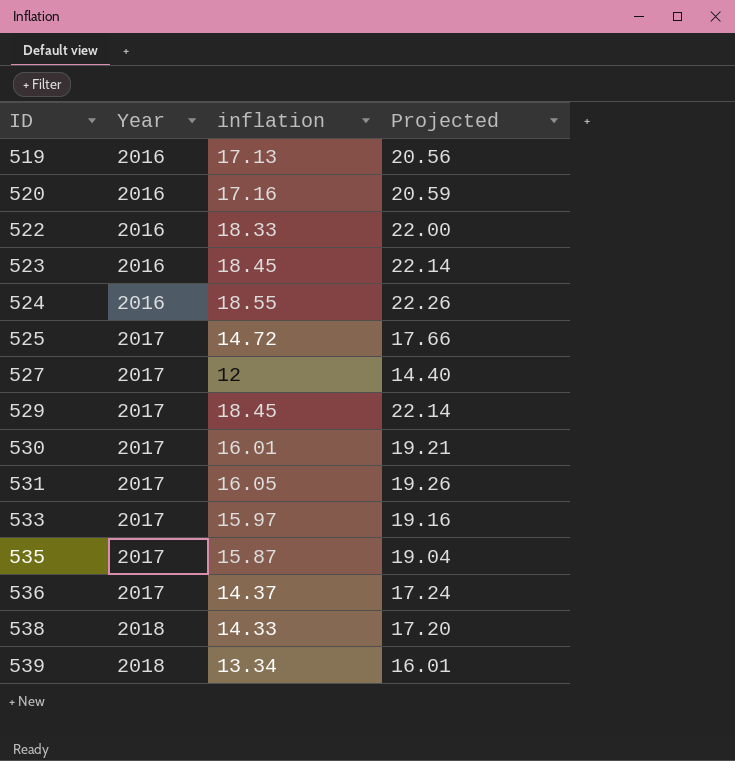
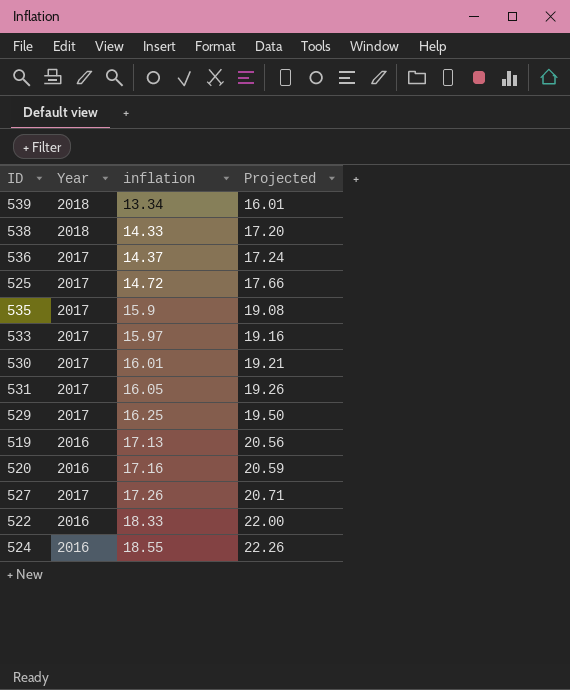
row order: ID ascending -> inflation ascending
row 523: 2016 | 18.45 | 22.14 -> none
535 | inflation: 15.87 -> 15.9
535 | Projected: 19.04 -> 19.08
529 | inflation: 18.45 -> 16.25
529 | Projected: 22.14 -> 19.50
527 | inflation: 12 -> 17.26
527 | Projected: 14.40 -> 20.71

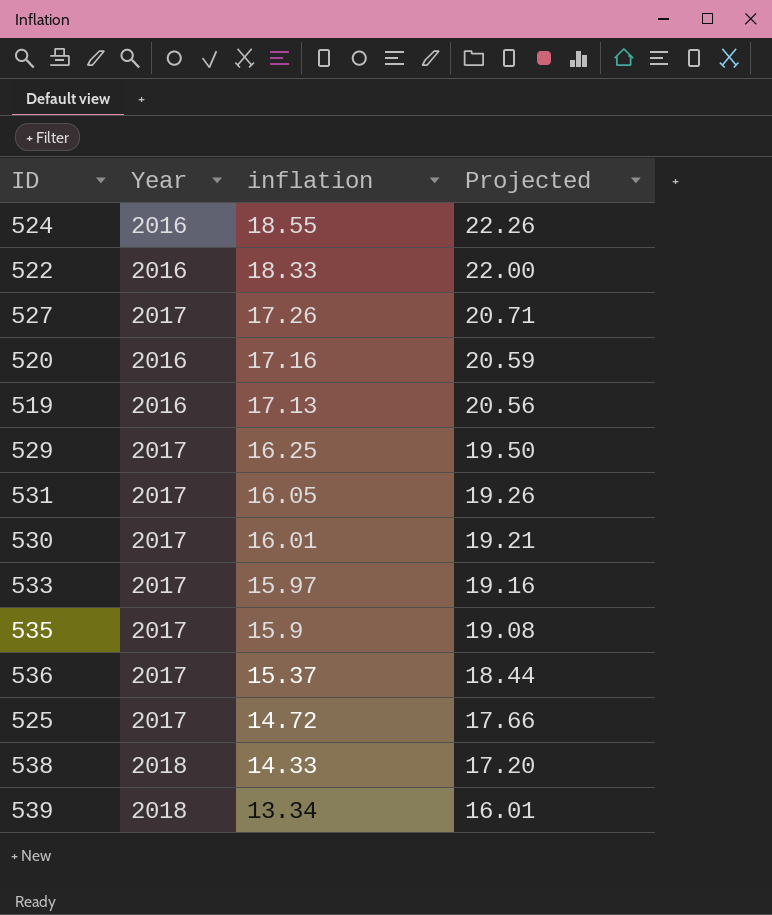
row order: inflation ascending -> inflation descending
536 | inflation: 14.37 -> 15.37
536 | Projected: 17.24 -> 18.44

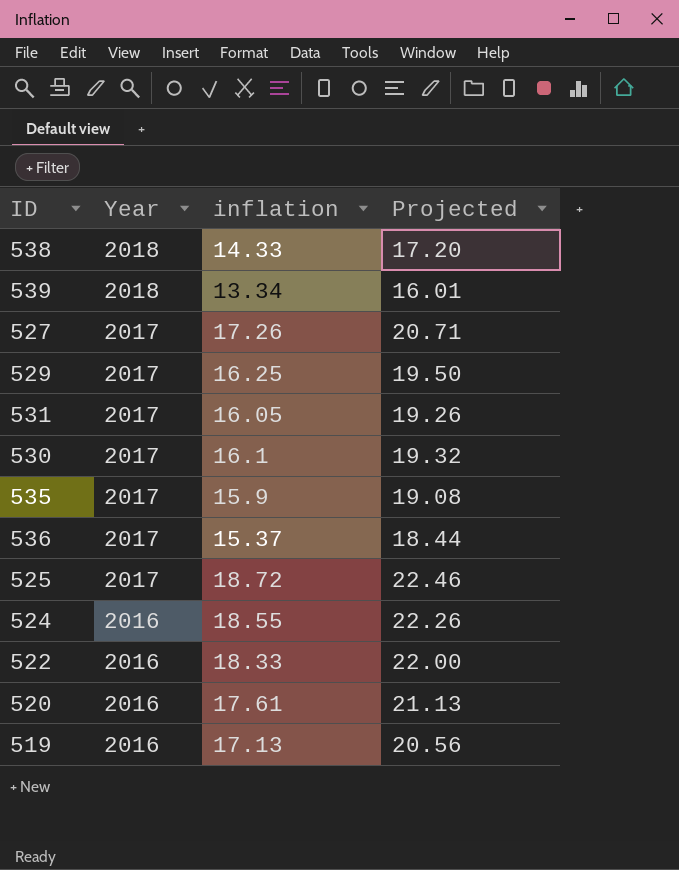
row order: inflation descending -> Year descending
row 533: 2017 | 15.97 | 19.16 -> none
530 | inflation: 16.01 -> 16.1
530 | Projected: 19.21 -> 19.32
525 | inflation: 14.72 -> 18.72
525 | Projected: 17.66 -> 22.46
520 | inflation: 17.16 -> 17.61
520 | Projected: 20.59 -> 21.13

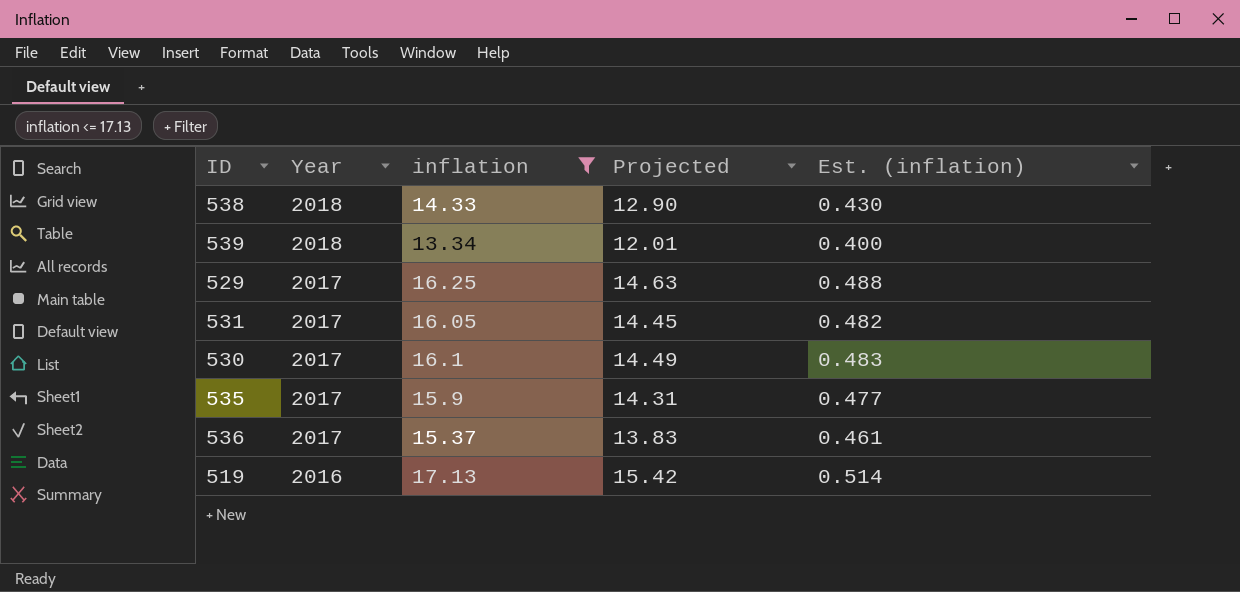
filter: none -> inflation <= 17.13
column Projected | formula: [inflation] * 1.2 -> [inflation] * 0.9
column Est. (inflation) | formula: none -> [inflation] * 0.03

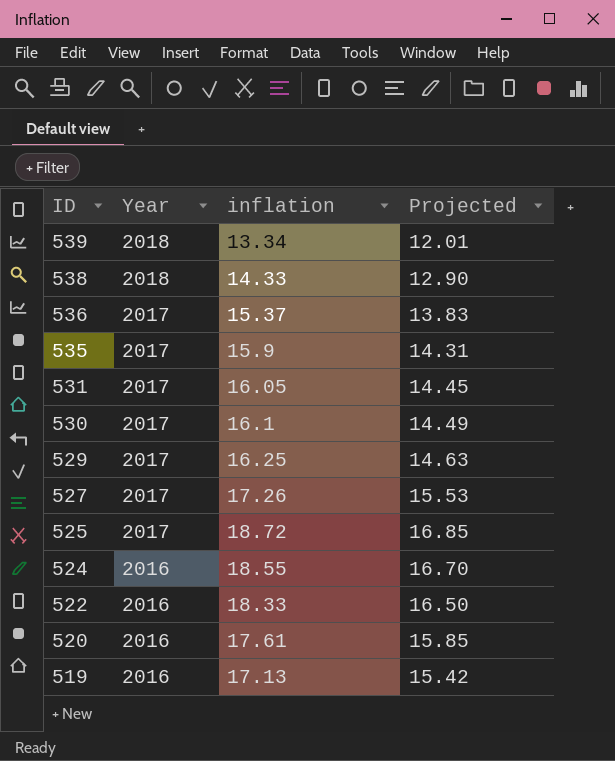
filter: inflation <= 17.13 -> none
row order: Year descending -> ID descending
column Est. (inflation) | formula: [inflation] * 0.03 -> none

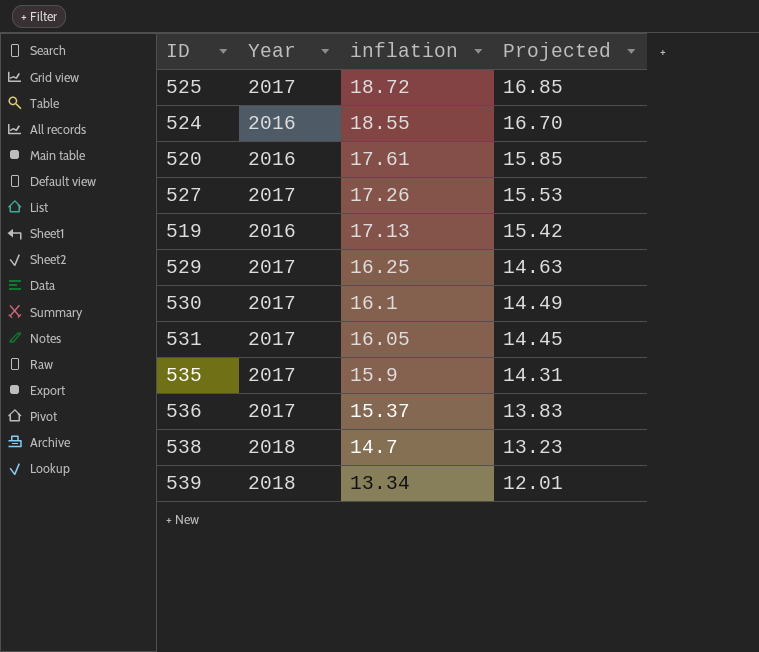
row order: ID descending -> inflation descending
row 522: 2016 | 18.33 | 16.50 -> none
538 | inflation: 14.33 -> 14.7
538 | Projected: 12.90 -> 13.23

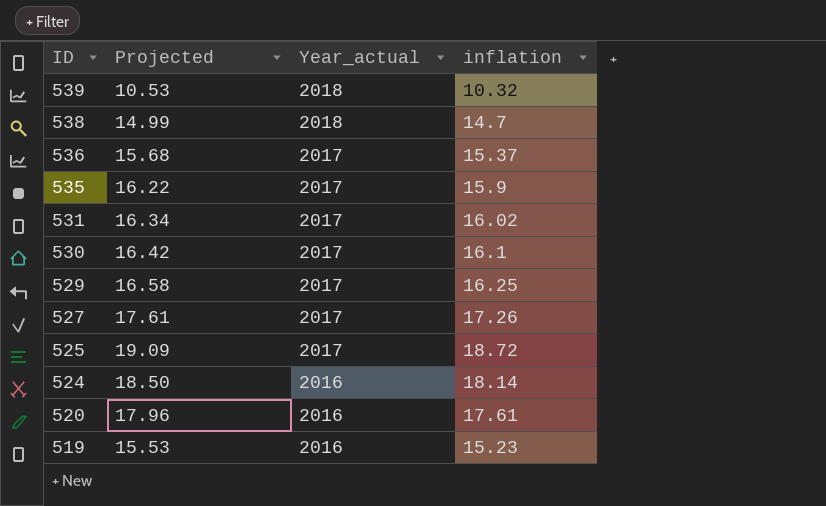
row order: inflation descending -> ID descending
column Projected | formula: [inflation] * 0.9 -> [inflation] * 1.02
column Projected | position: 4 -> 2
column name: Year -> Year_actual
539 | inflation: 13.34 -> 10.32
531 | inflation: 16.05 -> 16.02
524 | inflation: 18.55 -> 18.14
519 | inflation: 17.13 -> 15.23

